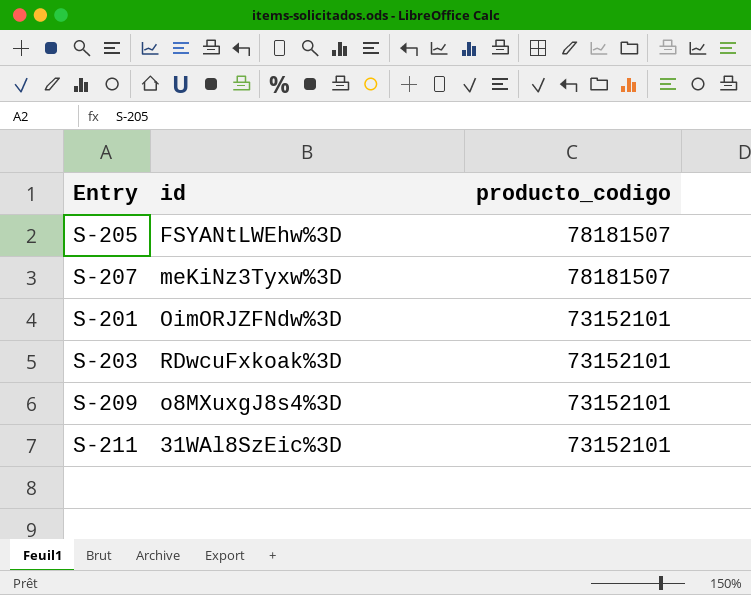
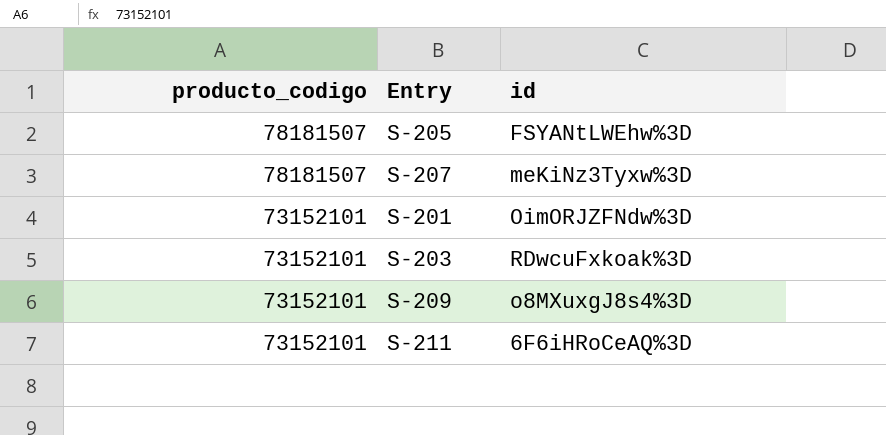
column producto_codigo | position: 3 -> 1
S-211 | id: 31WAl8SzEic%3D -> 6F6iHRoCeAQ%3D

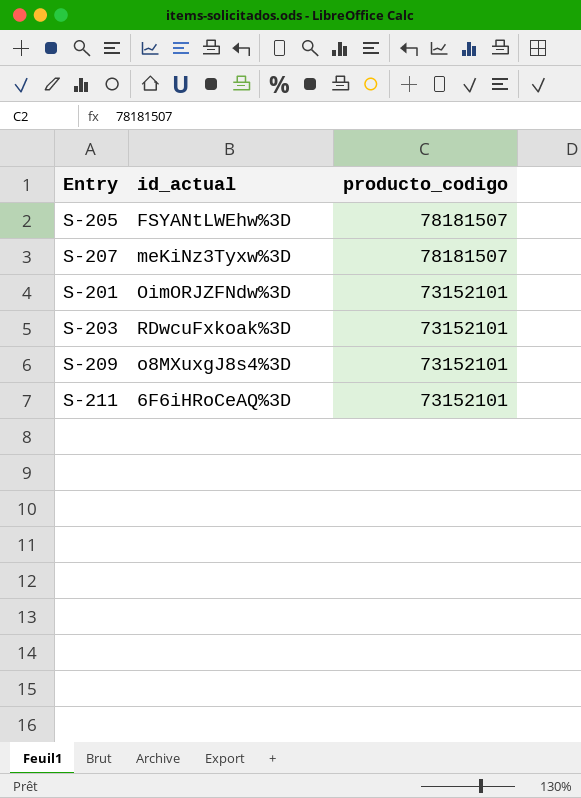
column name: id -> id_actual
column producto_codigo | position: 1 -> 3

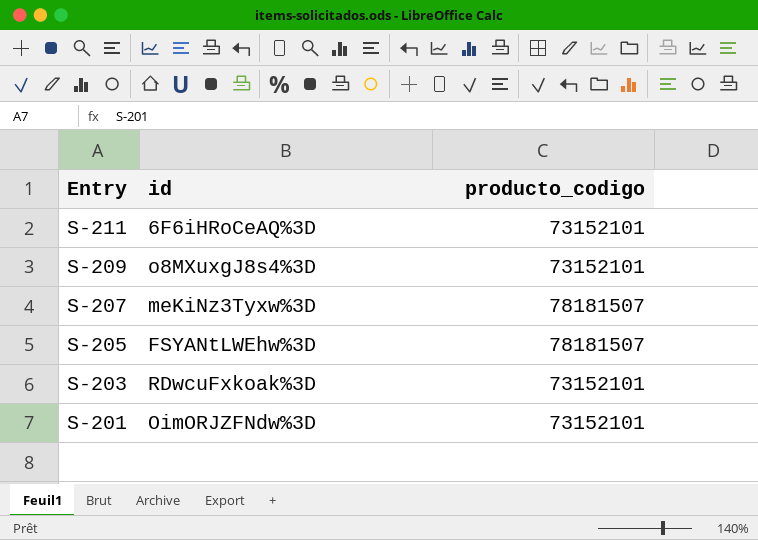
row order: producto_codigo descending -> Entry descending
column name: id_actual -> id

